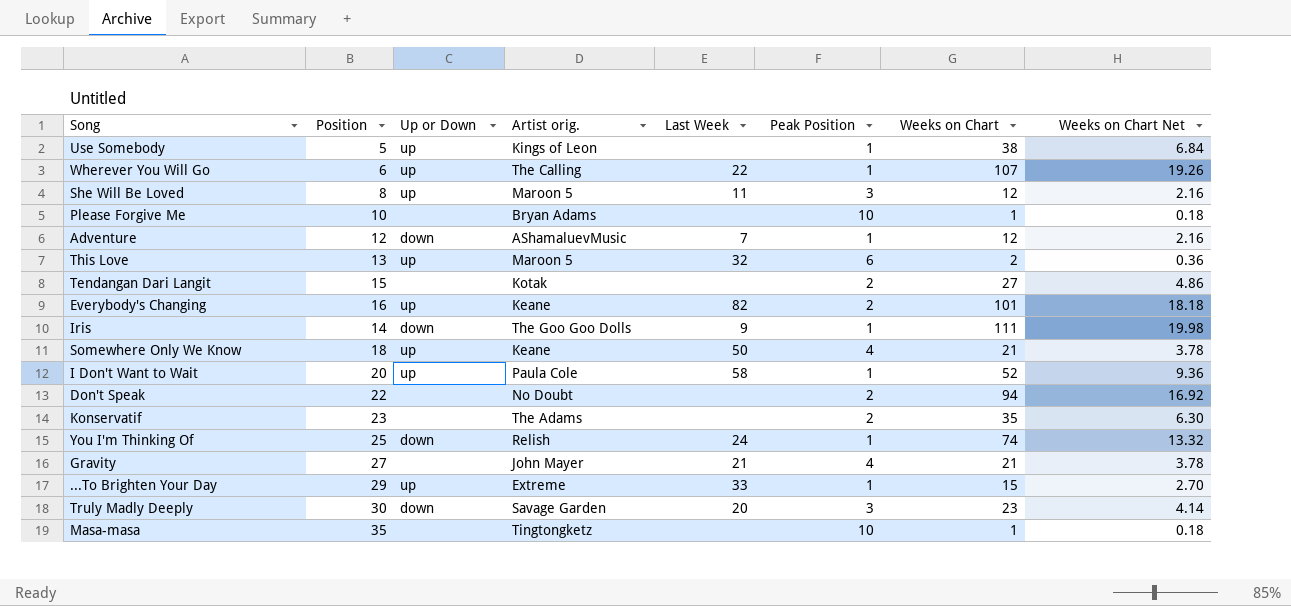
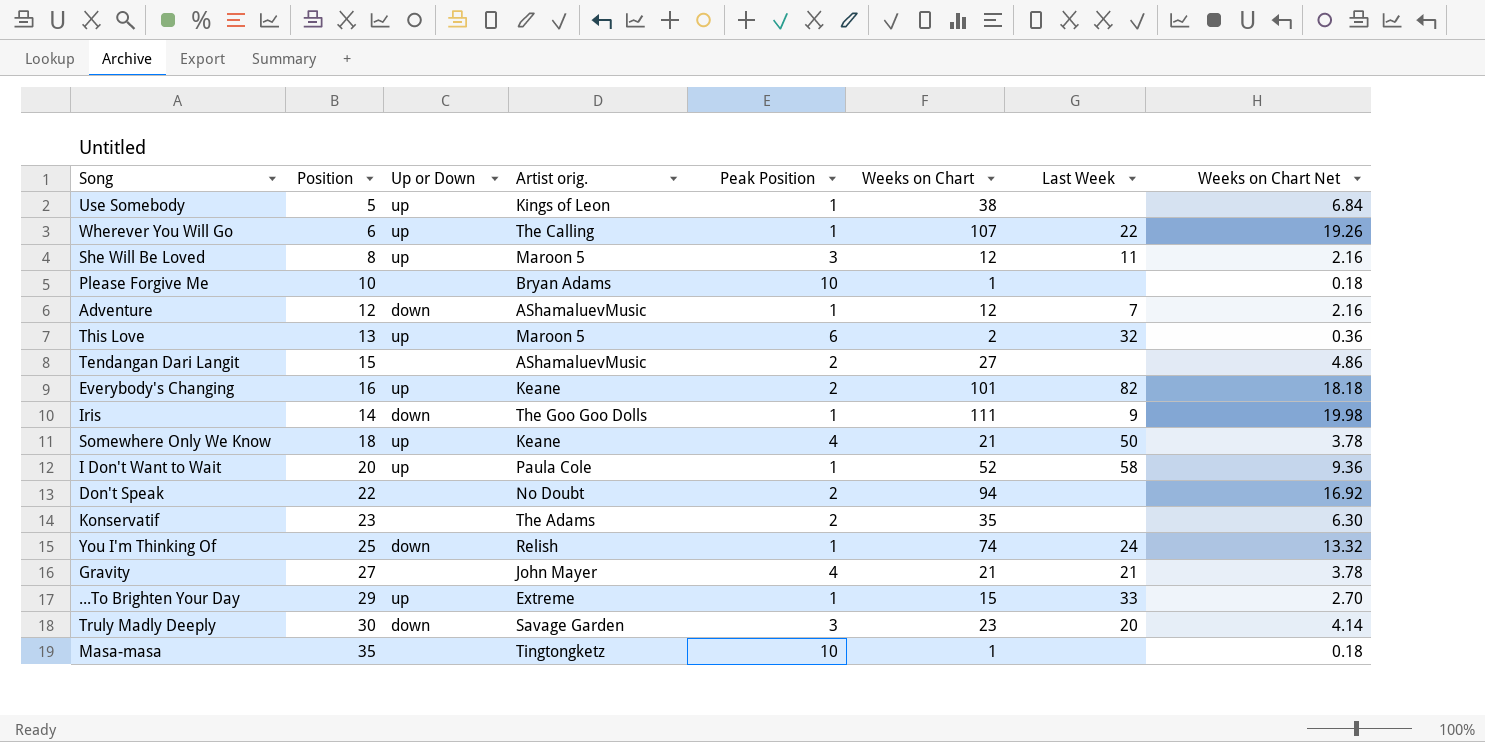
column Last Week | position: 5 -> 7
Tendangan Dari Langit | Artist orig.: Kotak -> AShamaluevMusic

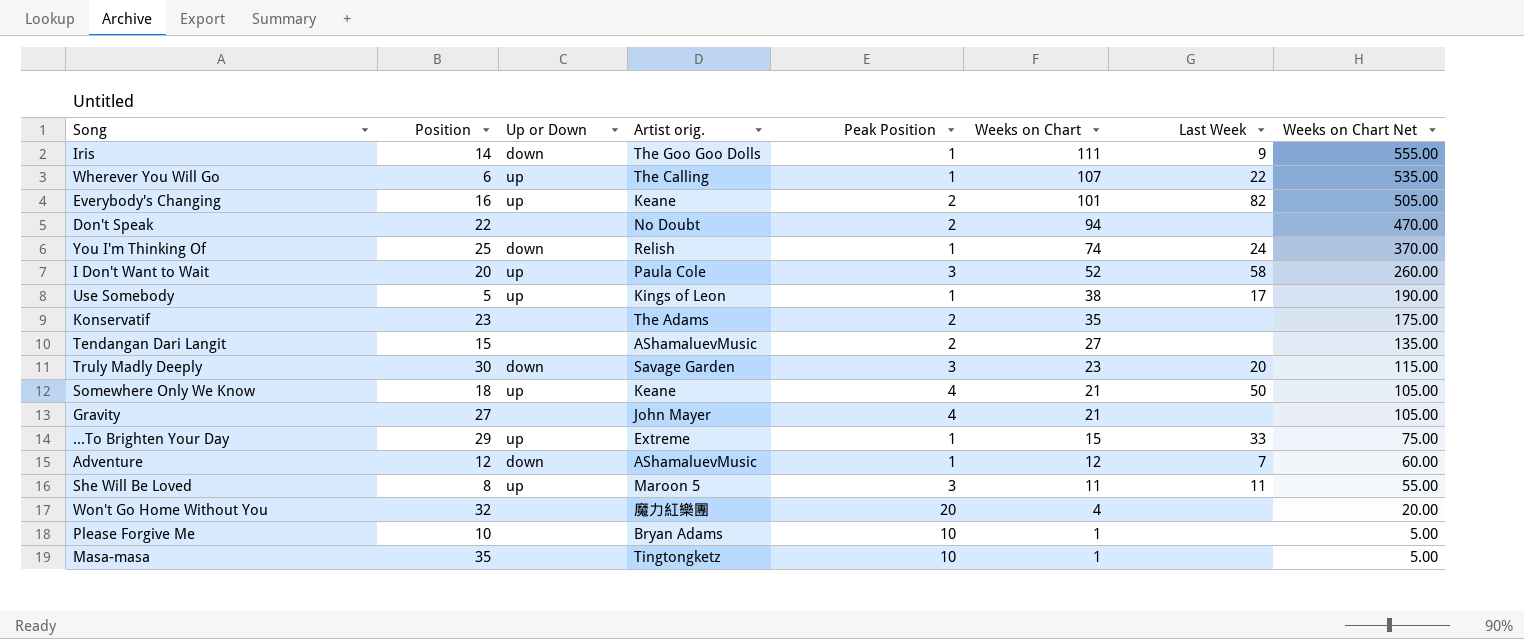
row order: none -> Weeks on Chart descending
column Weeks on Chart Net | formula: [Weeks on Chart] * 0.18 -> [Weeks on Chart] * 5
row This Love: 13 | up | Maroon 5 | 6 | 2 | 32 | 0.36 -> none
I Don't Want to Wait | Peak Position: 1 -> 3
Use Somebody | Last Week: none -> 17
Gravity | Last Week: 21 -> none
She Will Be Loved | Weeks on Chart: 12 -> 11
row Won't Go Home Without You: none -> 32 | none | 魔力紅樂團 | 20 | 4 | none | 20.00

